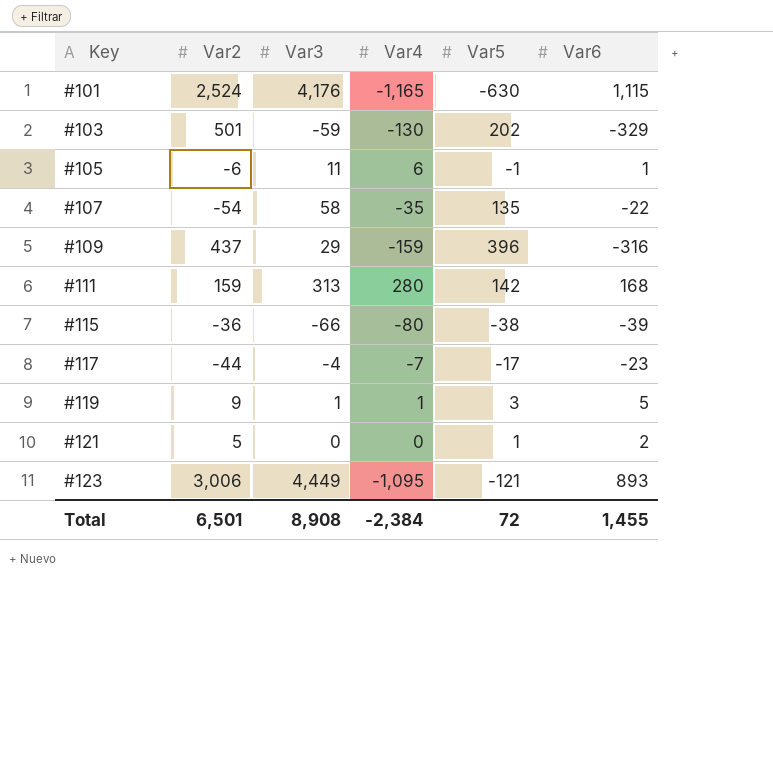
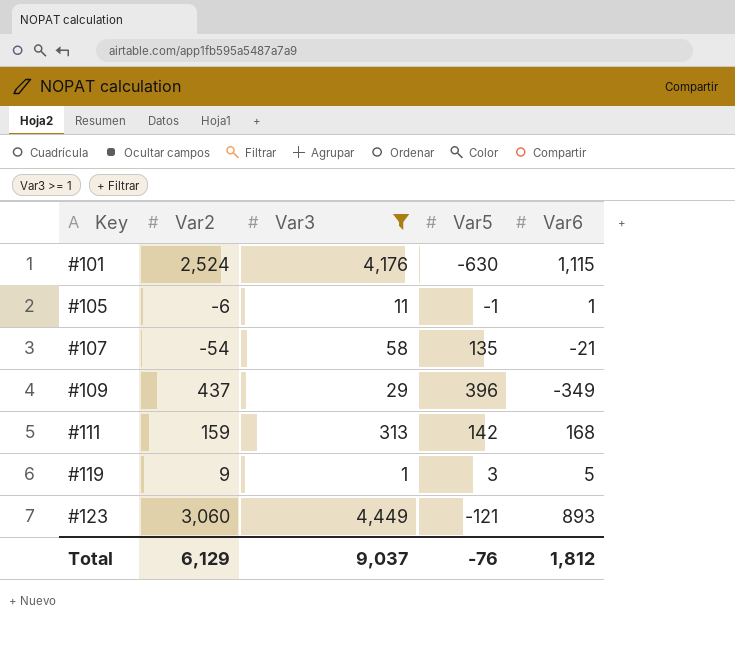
filter: none -> Var3 >= 1
column Var4 | position: 4 -> none
#107 | Var6: -22 -> -21
#109 | Var6: -316 -> -349
#123 | Var2: 3,006 -> 3,060
Total | Var2: 6,501 -> 6,129
Total | Var3: 8,908 -> 9,037
Total | Var5: 72 -> -76
Total | Var6: 1,455 -> 1,812

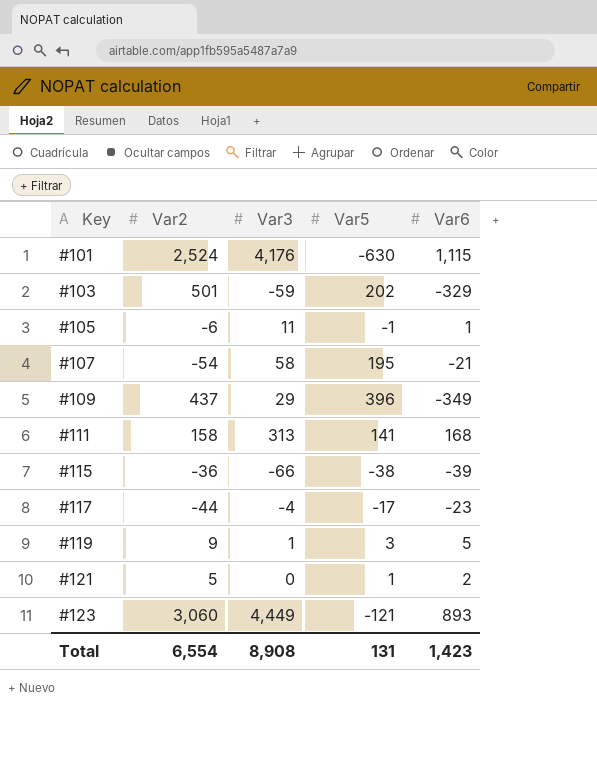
filter: Var3 >= 1 -> none
#107 | Var5: 135 -> 195
#111 | Var2: 159 -> 158
#111 | Var5: 142 -> 141
Total | Var2: 6,129 -> 6,554
Total | Var3: 9,037 -> 8,908
Total | Var5: -76 -> 131
Total | Var6: 1,812 -> 1,423

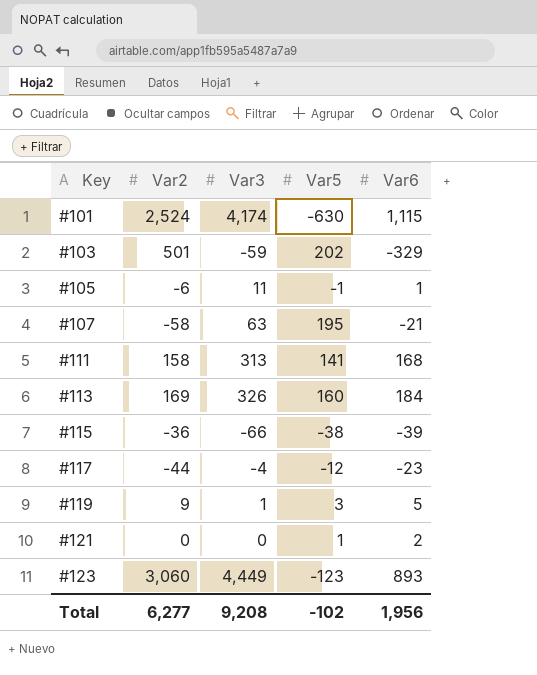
row #109: 437 | 29 | 396 | -349 -> none
#101 | Var3: 4,176 -> 4,174
#107 | Var2: -54 -> -58
#107 | Var3: 58 -> 63
row #113: none -> 169 | 326 | 160 | 184
#117 | Var5: -17 -> -12
#121 | Var2: 5 -> 0
#123 | Var5: -121 -> -123
Total | Var2: 6,554 -> 6,277
Total | Var3: 8,908 -> 9,208
Total | Var5: 131 -> -102
Total | Var6: 1,423 -> 1,956

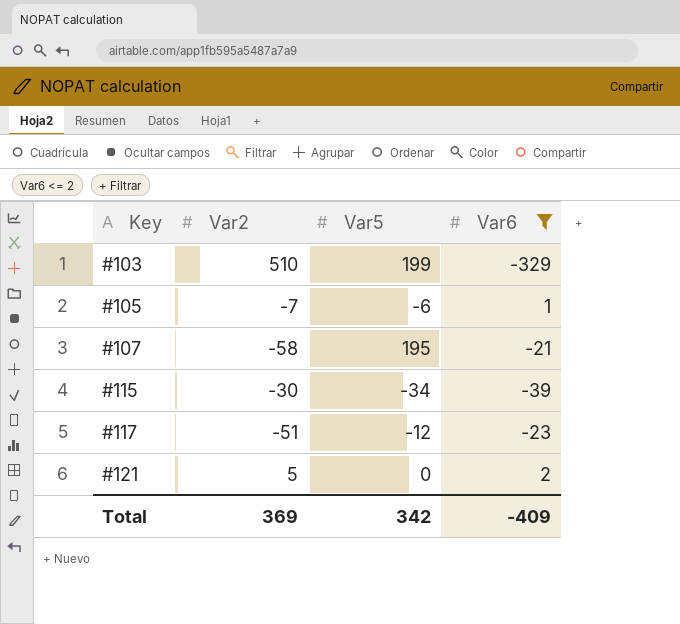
filter: none -> Var6 <= 2
column Var3 | position: 3 -> none
#103 | Var2: 501 -> 510
#103 | Var5: 202 -> 199
#105 | Var2: -6 -> -7
#105 | Var5: -1 -> -6
#115 | Var2: -36 -> -30
#115 | Var5: -38 -> -34
#117 | Var2: -44 -> -51
#121 | Var2: 0 -> 5
#121 | Var5: 1 -> 0
Total | Var2: 6,277 -> 369
Total | Var5: -102 -> 342
Total | Var6: 1,956 -> -409

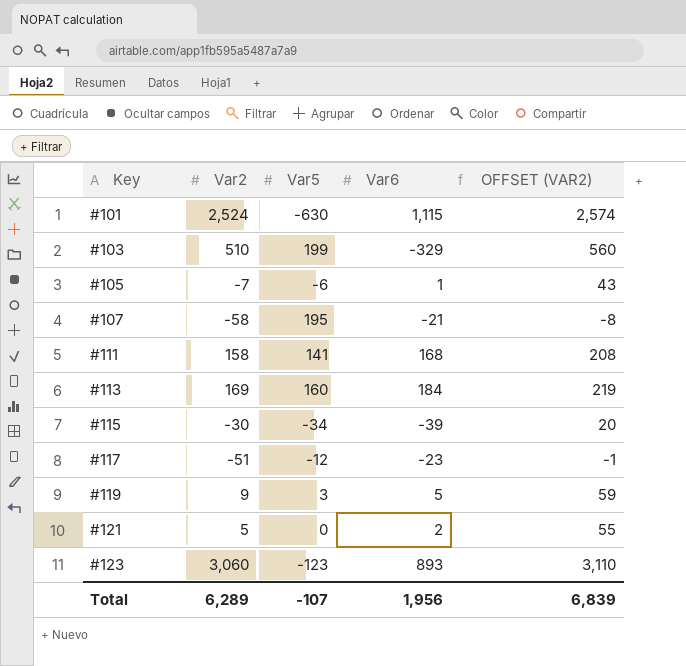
filter: Var6 <= 2 -> none
column OFFSET (VAR2) | formula: none -> [Var2] + 50
Total | Var2: 369 -> 6,289
Total | Var5: 342 -> -107
Total | Var6: -409 -> 1,956

